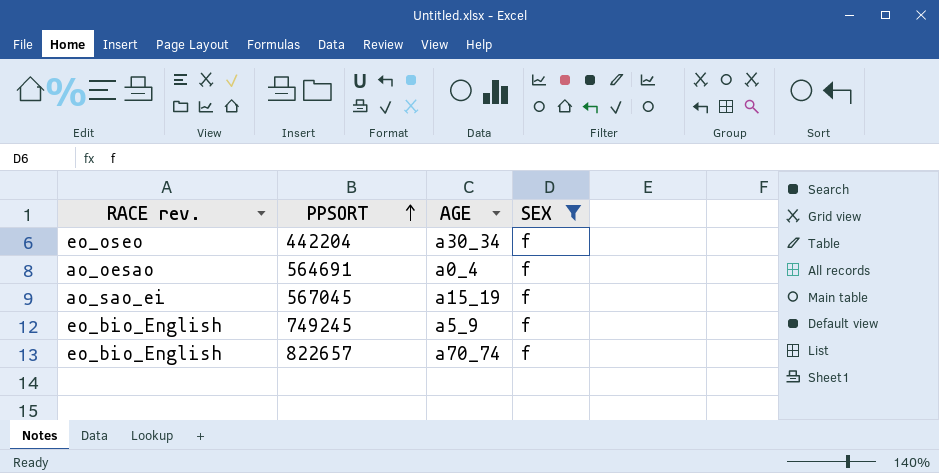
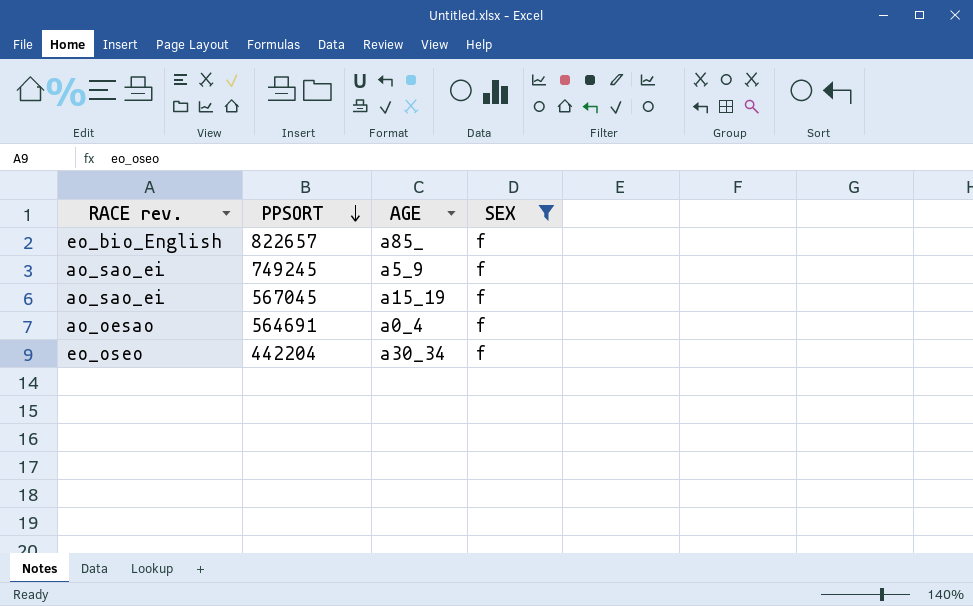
row order: PPSORT ascending -> PPSORT descending
822657 | AGE: a70_74 -> a85_
749245 | RACE rev.: eo_bio_English -> ao_sao_ei

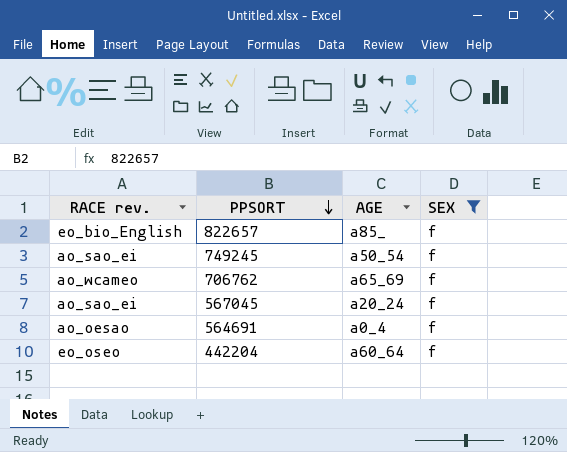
749245 | AGE: a5_9 -> a50_54
row 706762: none -> ao_wcameo | a65_69 | f
567045 | AGE: a15_19 -> a20_24
442204 | AGE: a30_34 -> a60_64

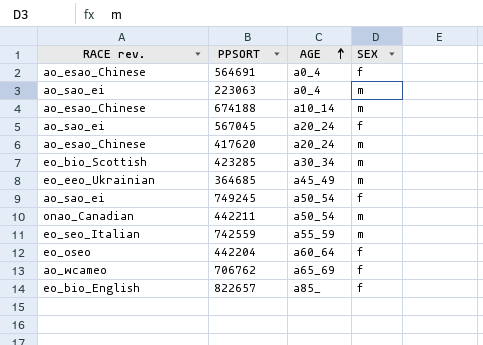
filter: SEX = f -> none
row order: PPSORT descending -> AGE ascending
564691 | RACE rev.: ao_oesao -> ao_esao_Chinese

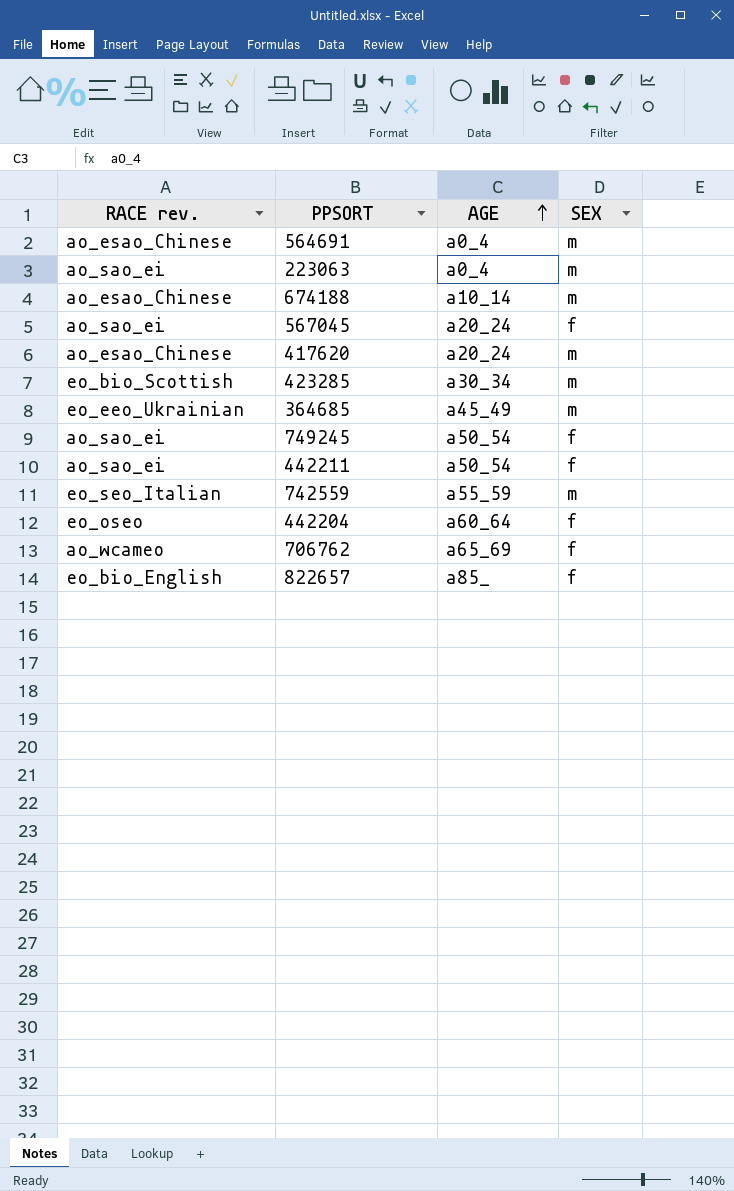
564691 | SEX: f -> m
442211 | RACE rev.: onao_Canadian -> ao_sao_ei
442211 | SEX: m -> f

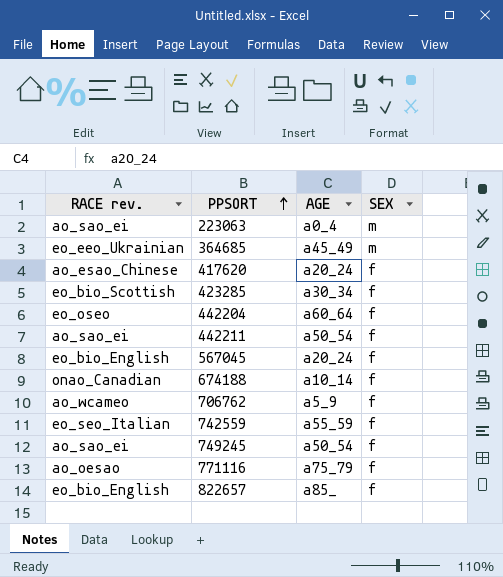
row order: AGE ascending -> PPSORT ascending
row 564691: ao_esao_Chinese | a0_4 | m -> none
417620 | SEX: m -> f
423285 | SEX: m -> f
567045 | RACE rev.: ao_sao_ei -> eo_bio_English
674188 | RACE rev.: ao_esao_Chinese -> onao_Canadian
674188 | SEX: m -> f
706762 | AGE: a65_69 -> a5_9
742559 | SEX: m -> f
row 771116: none -> ao_oesao | a75_79 | f

